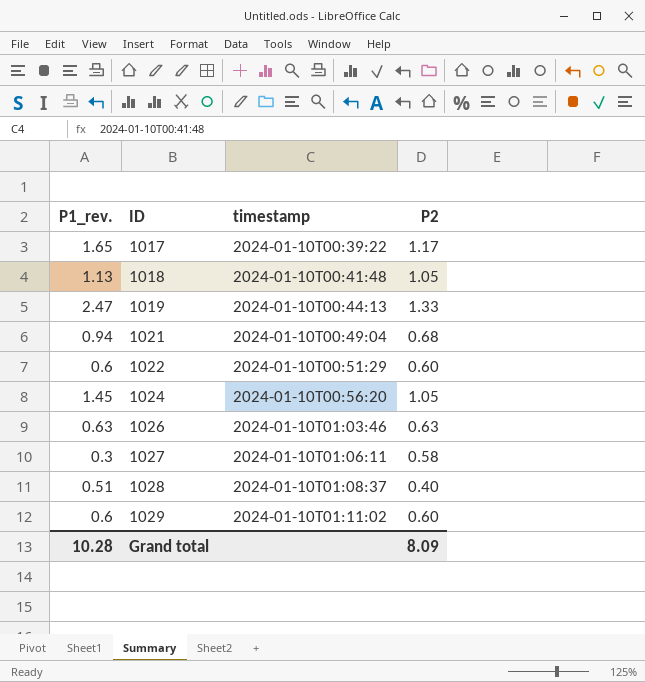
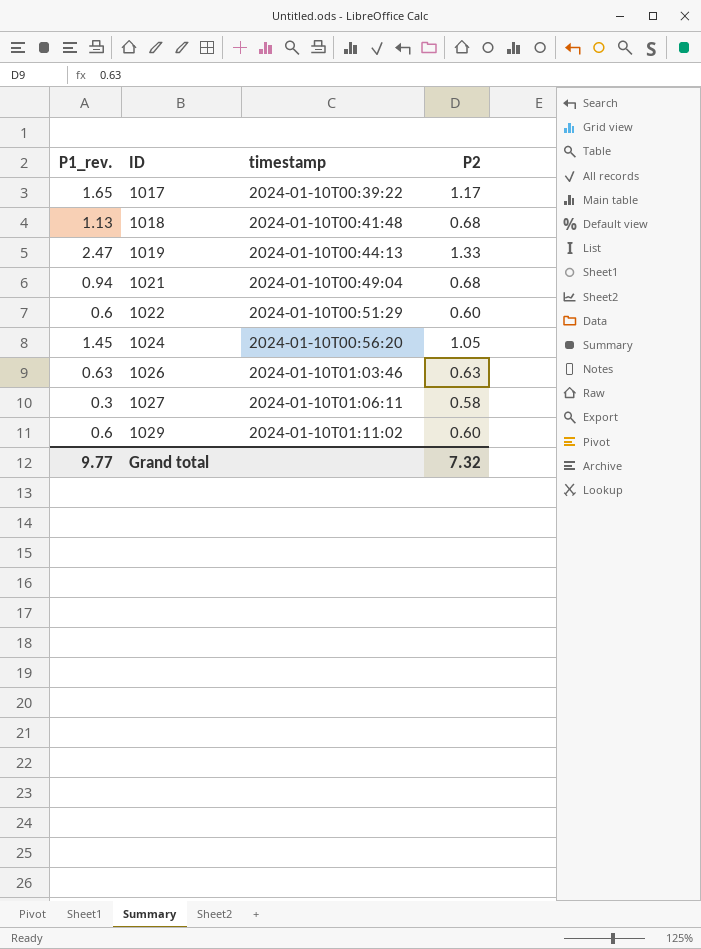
row 1028: 0.51 | 2024-01-10T01:08:37 | 0.40 -> none
1018 | P2: 1.05 -> 0.68
Grand total | P1_rev.: 10.28 -> 9.77
Grand total | P2: 8.09 -> 7.32

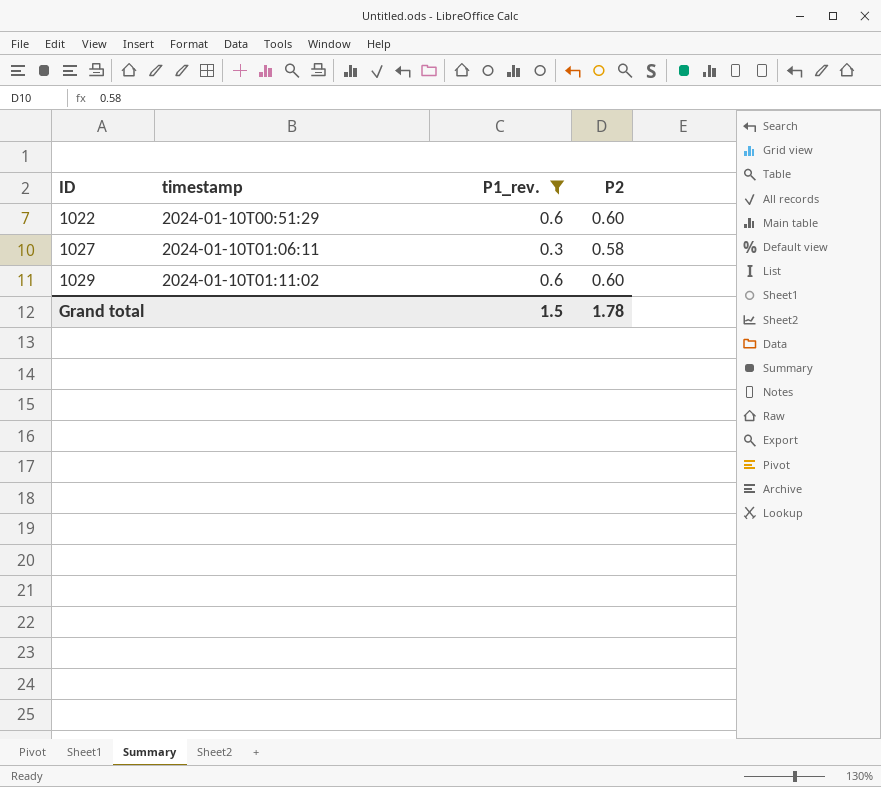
filter: none -> P1_rev. <= 0.6
column P1_rev. | position: 1 -> 3
Grand total | P1_rev.: 9.77 -> 1.5
Grand total | P2: 7.32 -> 1.78

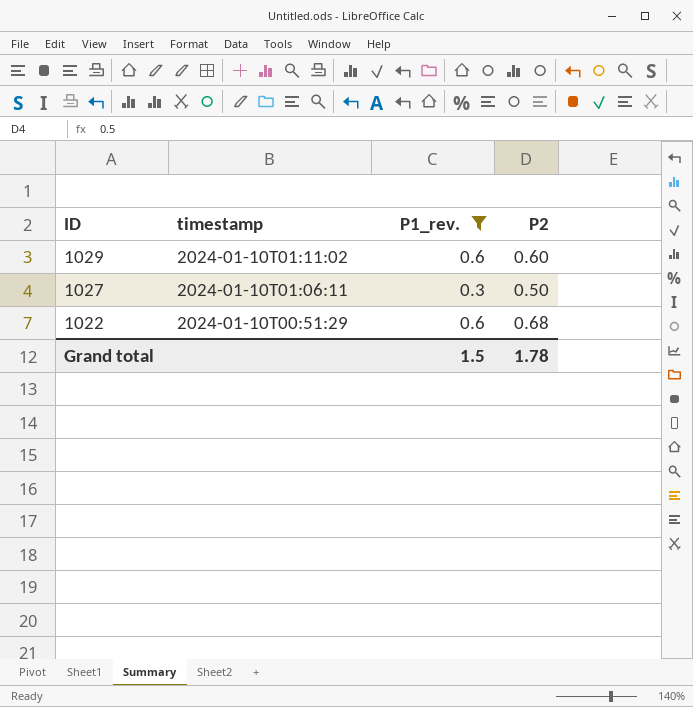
row order: ID ascending -> ID descending
1027 | P2: 0.58 -> 0.50
1022 | P2: 0.60 -> 0.68

